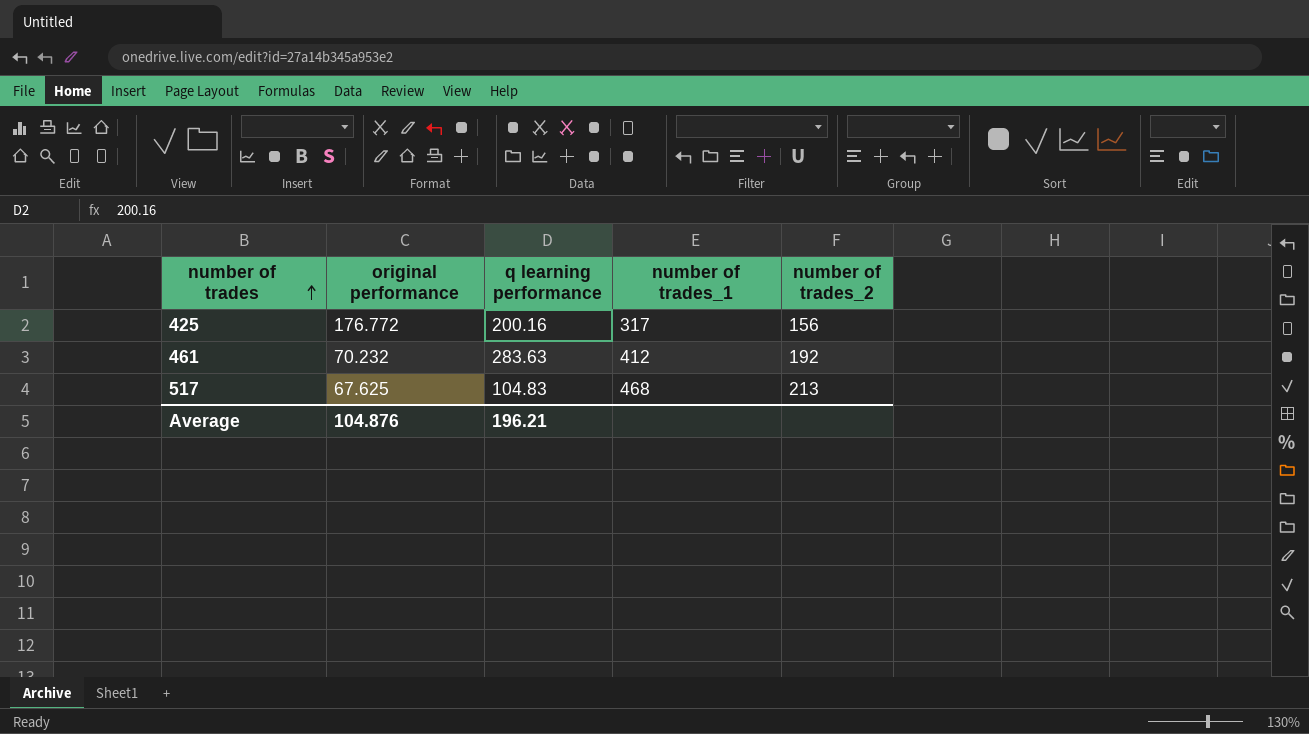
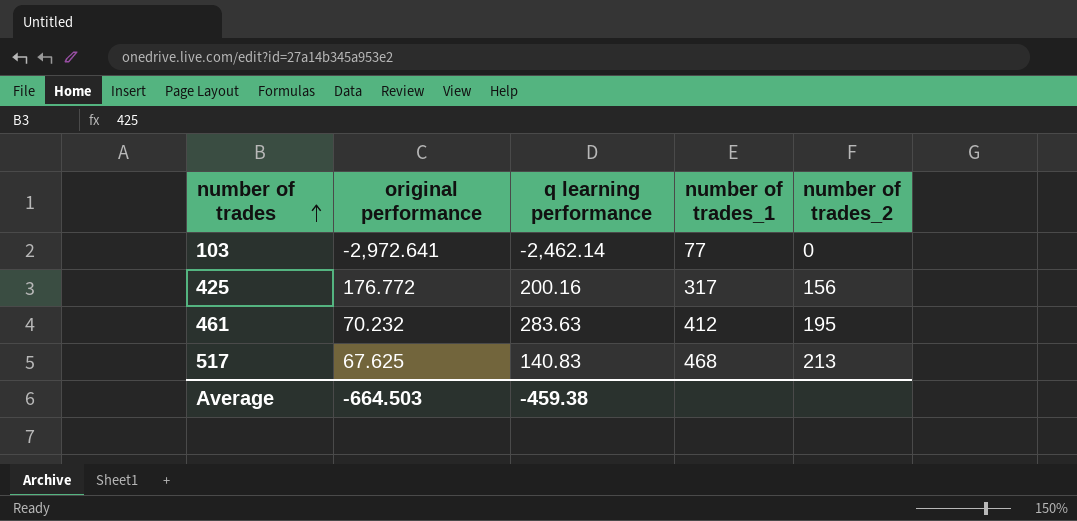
row 103: none -> -2,972.641 | -2,462.14 | 77 | 0
461 | number of trades_2: 192 -> 195
517 | q learning performance: 104.83 -> 140.83
Average | original performance: 104.876 -> -664.503
Average | q learning performance: 196.21 -> -459.38

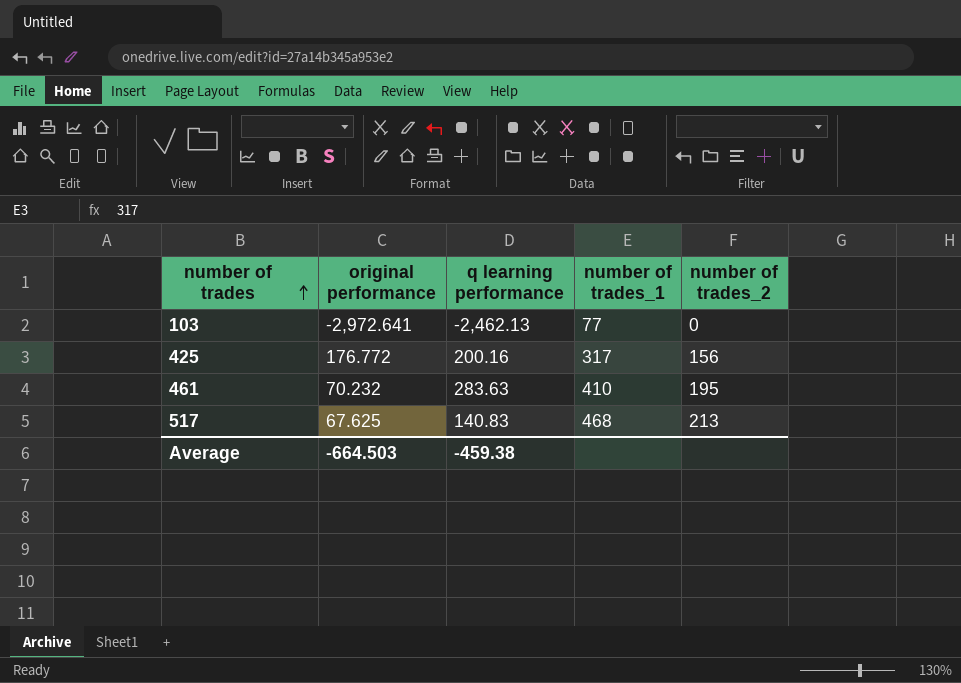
103 | q learning performance: -2,462.14 -> -2,462.13
461 | number of trades_1: 412 -> 410

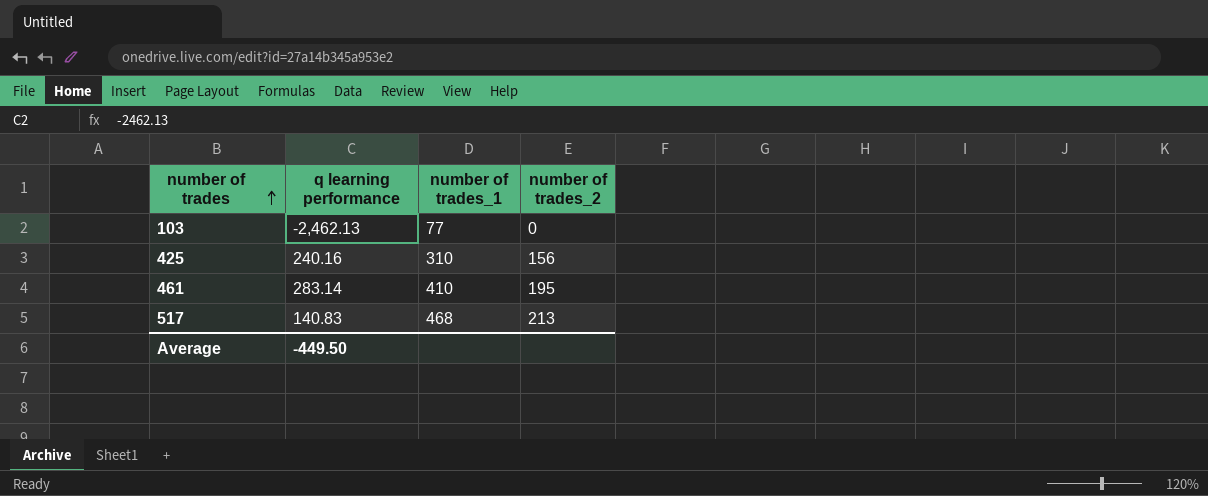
column original performance | position: 2 -> none
425 | q learning performance: 200.16 -> 240.16
425 | number of trades_1: 317 -> 310
461 | q learning performance: 283.63 -> 283.14
Average | q learning performance: -459.38 -> -449.50

